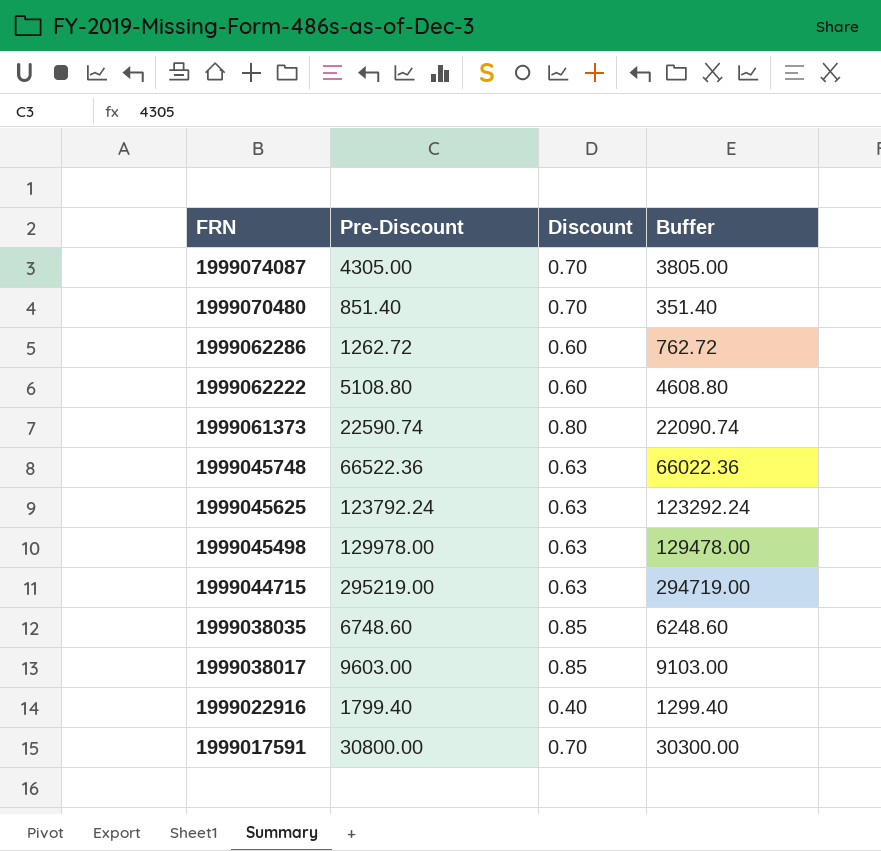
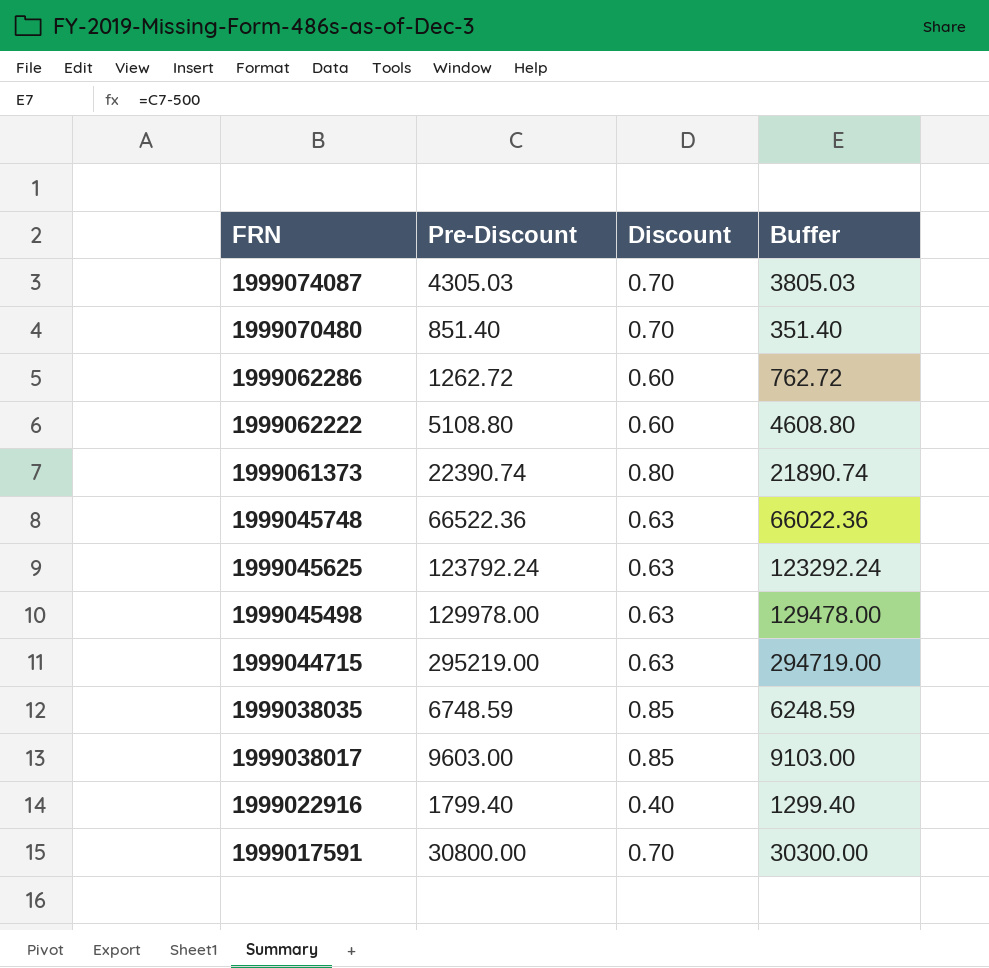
1999074087 | Pre-Discount: 4305.00 -> 4305.03
1999074087 | Buffer: 3805.00 -> 3805.03
1999061373 | Pre-Discount: 22590.74 -> 22390.74
1999061373 | Buffer: 22090.74 -> 21890.74
1999038035 | Pre-Discount: 6748.60 -> 6748.59
1999038035 | Buffer: 6248.60 -> 6248.59

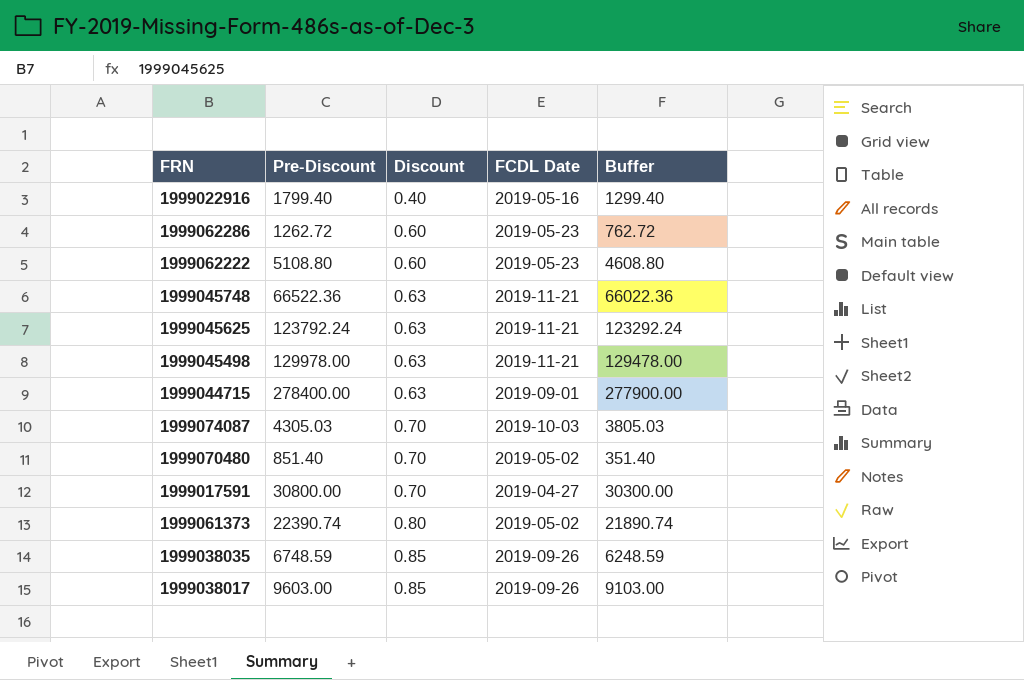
row order: FRN descending -> Discount ascending
column FCDL Date | position: none -> 4
1999044715 | Pre-Discount: 295219.00 -> 278400.00
1999044715 | Buffer: 294719.00 -> 277900.00

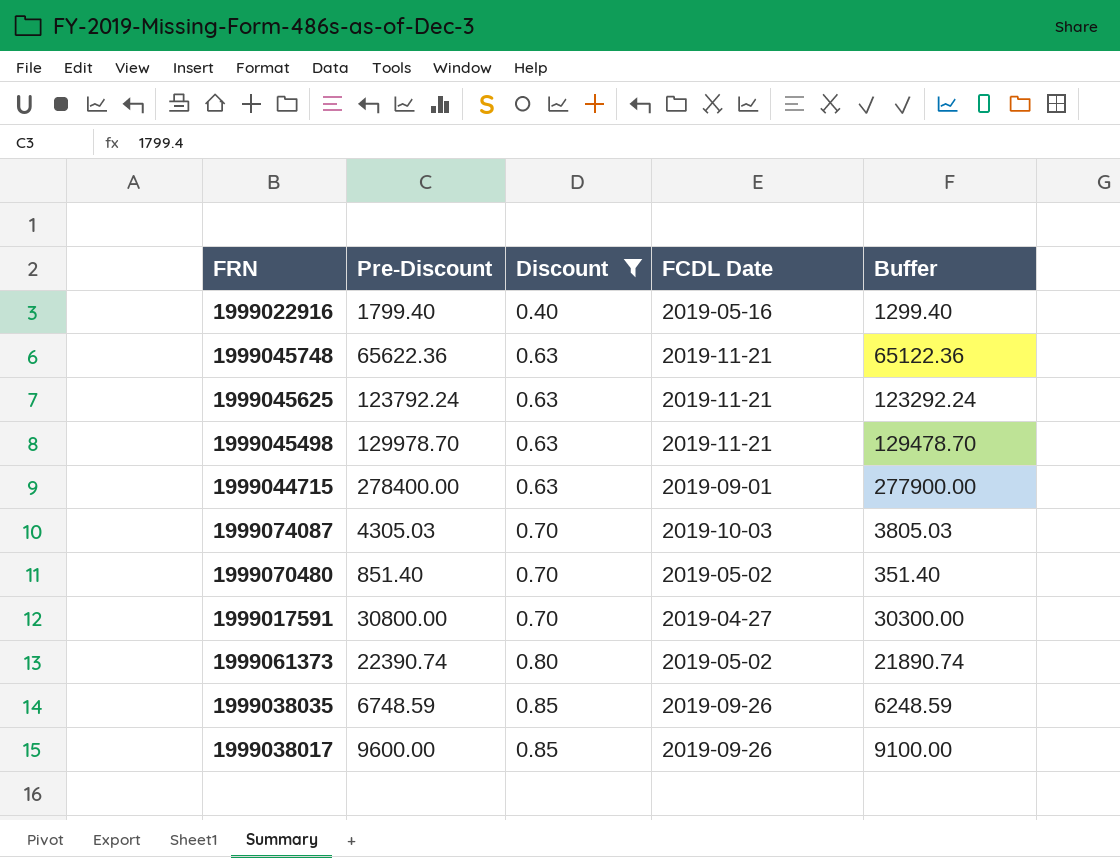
filter: none -> Discount != 0.60
1999045748 | Pre-Discount: 66522.36 -> 65622.36
1999045748 | Buffer: 66022.36 -> 65122.36
1999045498 | Pre-Discount: 129978.00 -> 129978.70
1999045498 | Buffer: 129478.00 -> 129478.70
1999038017 | Pre-Discount: 9603.00 -> 9600.00
1999038017 | Buffer: 9103.00 -> 9100.00

